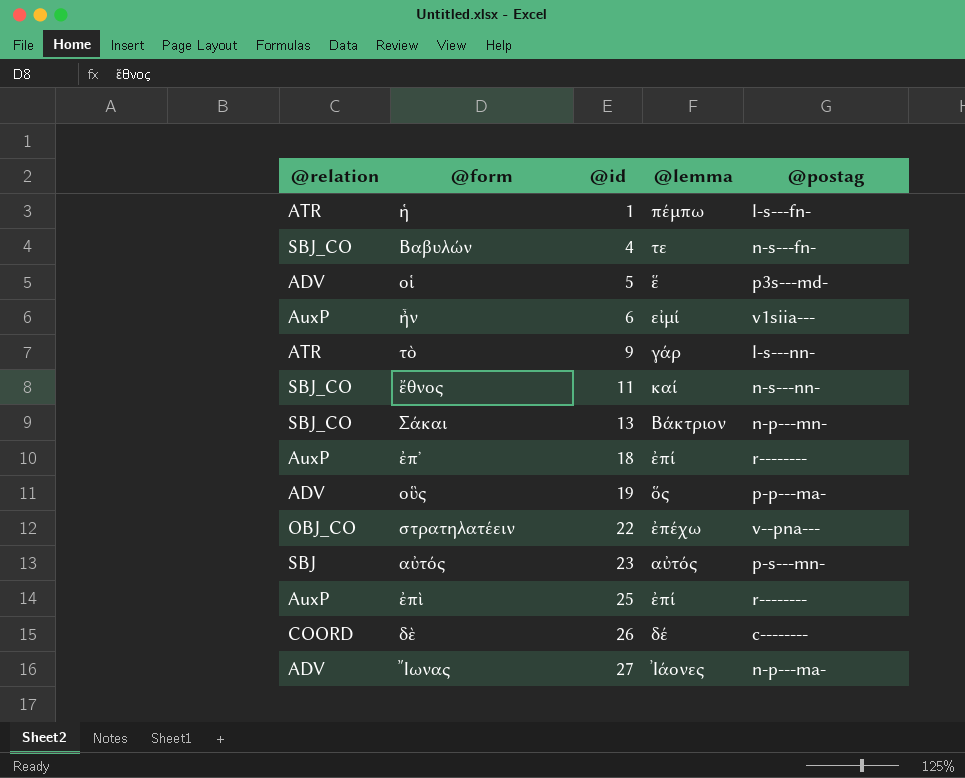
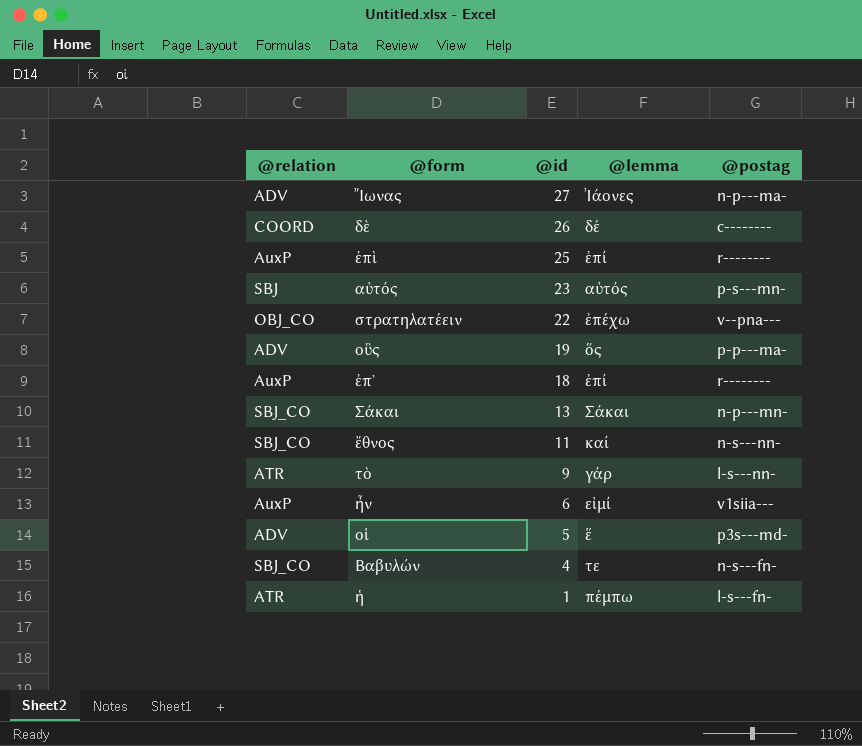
row order: @id ascending -> @id descending
Σάκαι | @lemma: Βάκτριον -> Σάκαι

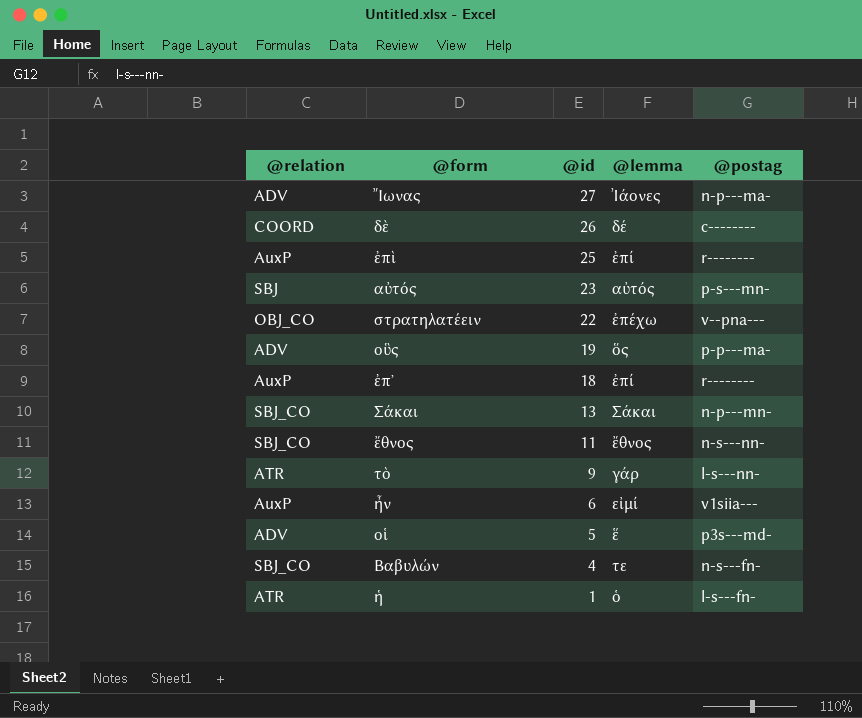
ἔθνος | @lemma: καί -> ἔθνος
ἡ | @lemma: πέμπω -> ὁ

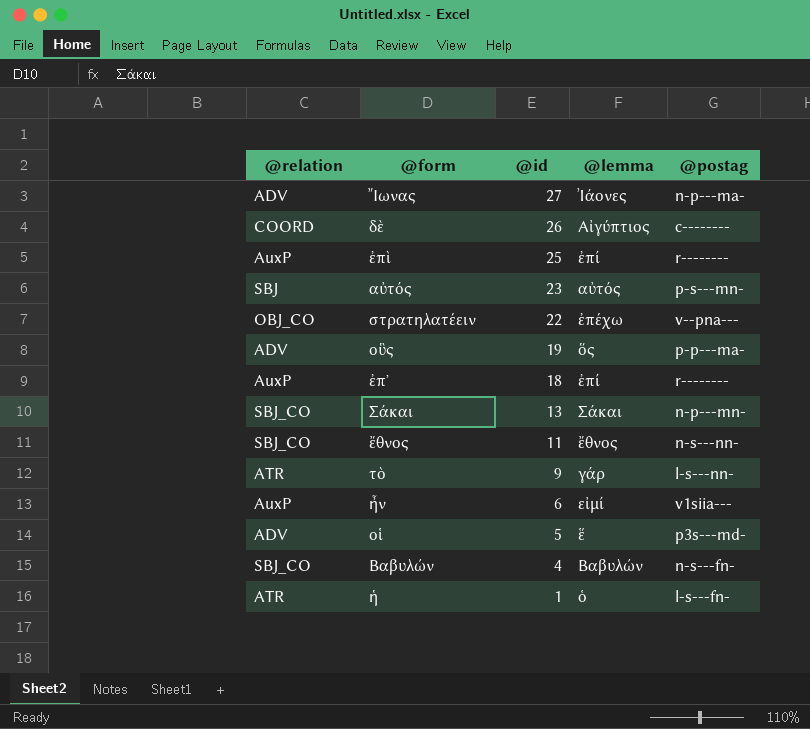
δὲ | @lemma: δέ -> Αἰγύπτιος
Βαβυλών | @lemma: τε -> Βαβυλών

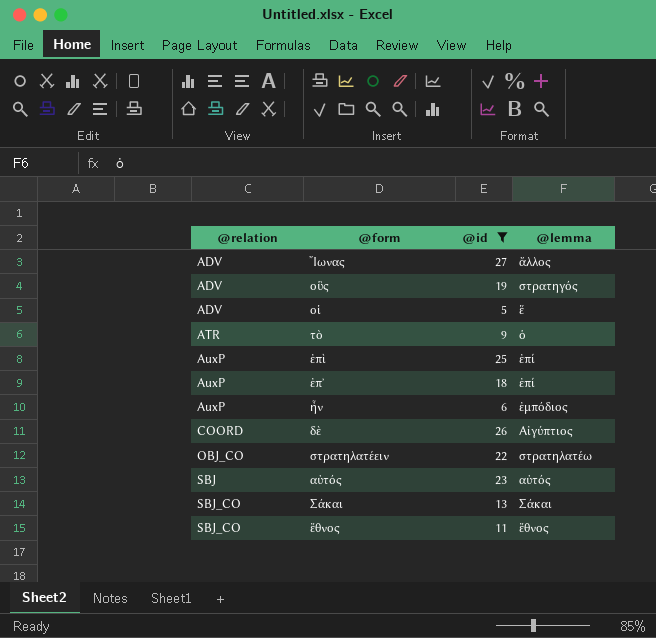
filter: none -> @id >= 5
row order: @id descending -> @relation ascending
column @postag | position: 5 -> none
Ἴωνας | @lemma: Ἰάονες -> ἄλλος
οὓς | @lemma: ὅς -> στρατηγός
τὸ | @lemma: γάρ -> ὁ
ἦν | @lemma: εἰμί -> ἐμπόδιος
στρατηλατέειν | @lemma: ἐπέχω -> στρατηλατέω

